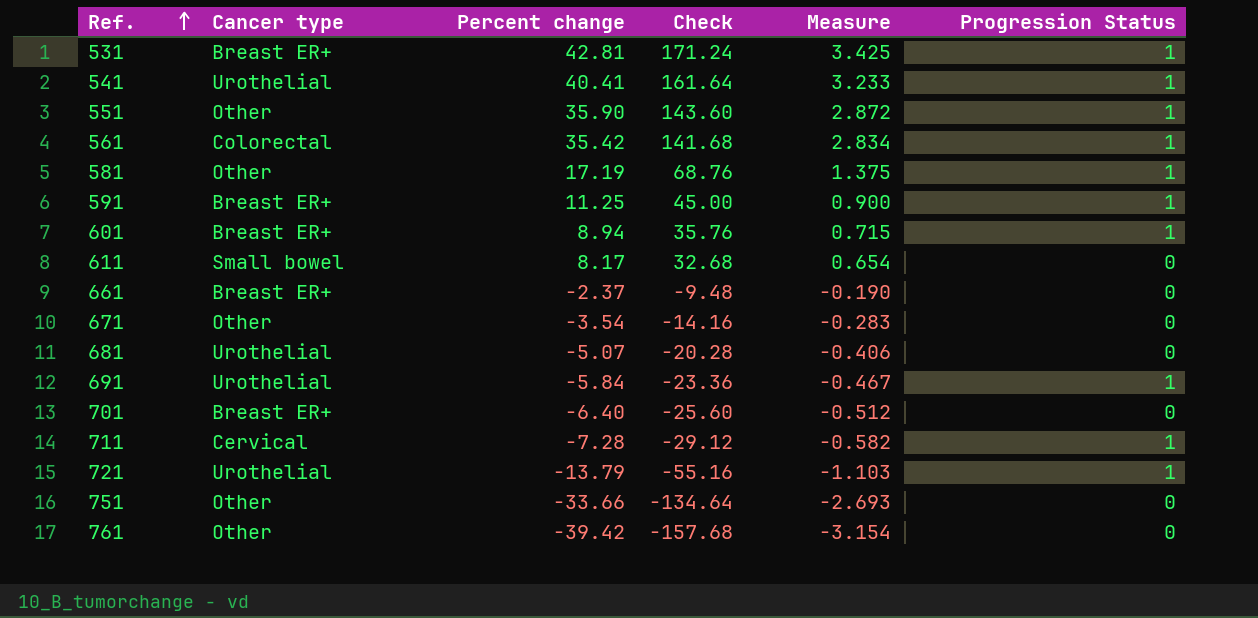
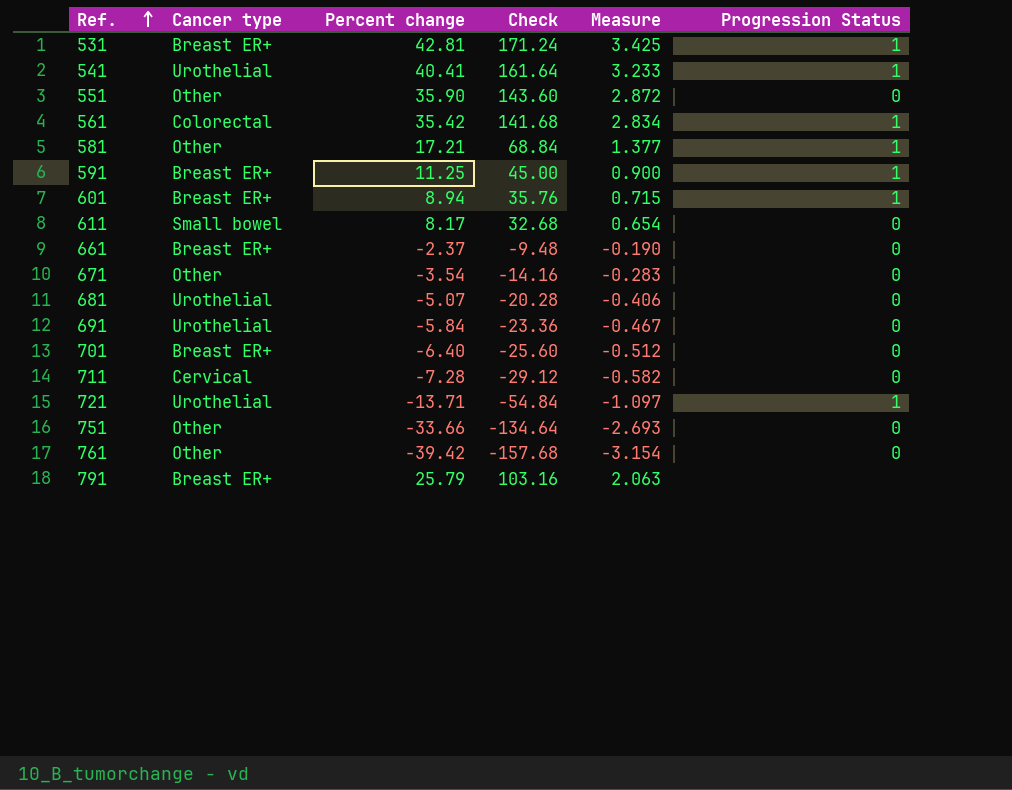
551 | Progression Status: 1 -> 0
581 | Percent change: 17.19 -> 17.21
581 | Check: 68.76 -> 68.84
581 | Measure: 1.375 -> 1.377
691 | Progression Status: 1 -> 0
711 | Progression Status: 1 -> 0
721 | Percent change: -13.79 -> -13.71
721 | Check: -55.16 -> -54.84
721 | Measure: -1.103 -> -1.097
row 791: none -> Breast ER+ | 25.79 | 103.16 | 2.063 | none

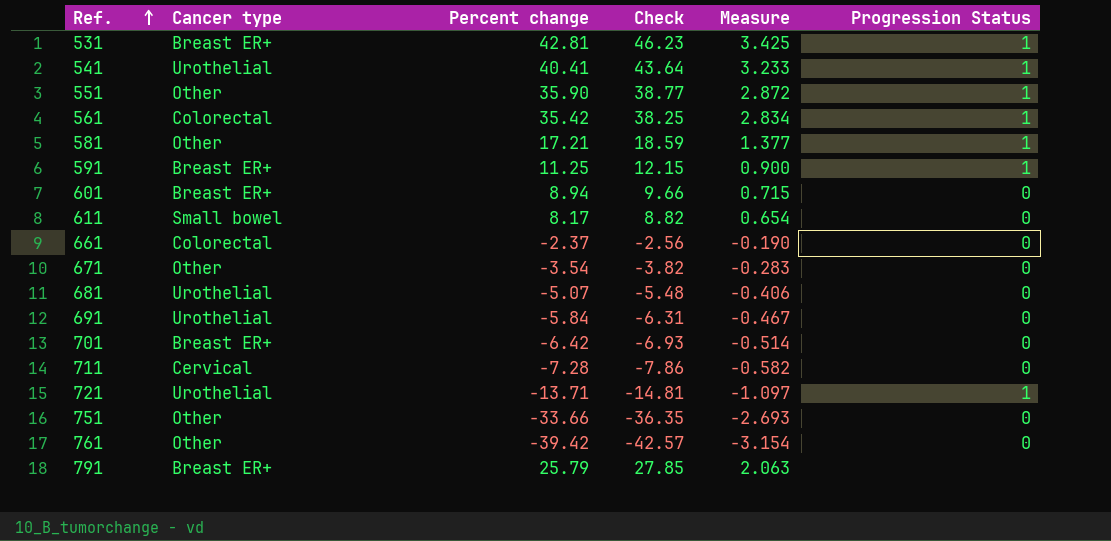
column Check | formula: [Percent change] * 4 -> [Percent change] * 1.08
551 | Progression Status: 0 -> 1
601 | Progression Status: 1 -> 0
661 | Cancer type: Breast ER+ -> Colorectal
701 | Percent change: -6.40 -> -6.42
701 | Measure: -0.512 -> -0.514

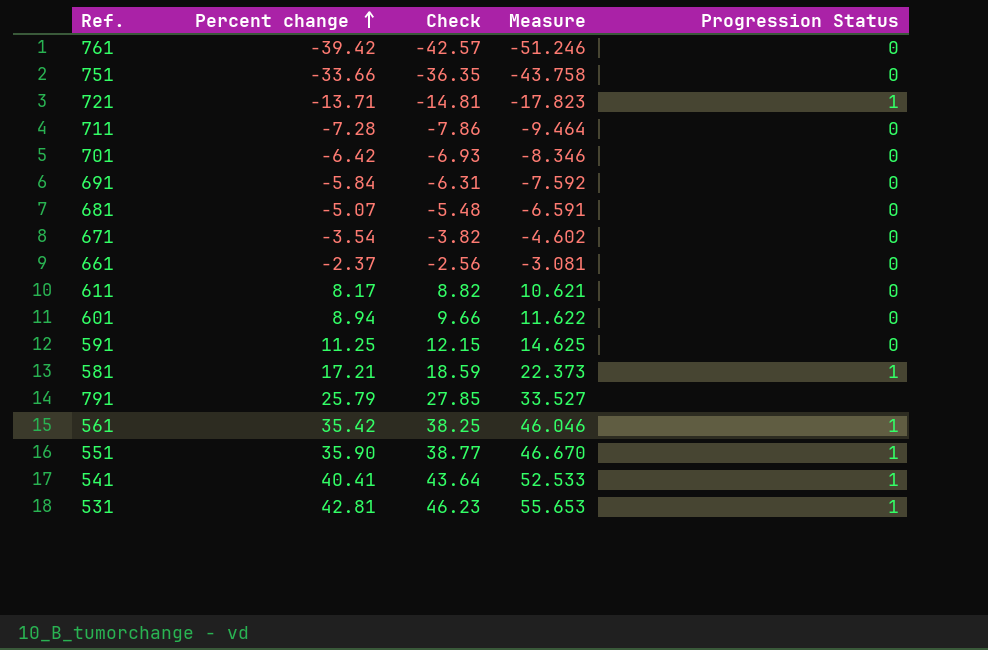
row order: Ref. ascending -> Percent change ascending
column Cancer type | position: 2 -> none
column Measure | formula: [Percent change] * 0.08 -> [Percent change] * 1.3
591 | Progression Status: 1 -> 0

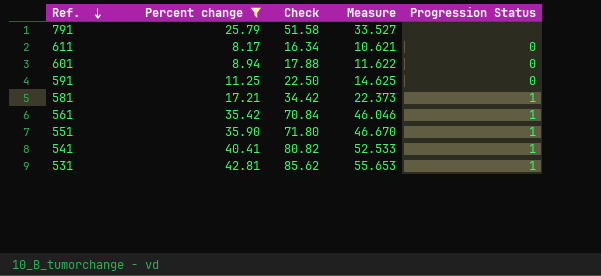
filter: none -> Percent change >= 8.17
row order: Percent change ascending -> Ref. descending
column Check | formula: [Percent change] * 1.08 -> [Percent change] * 2

